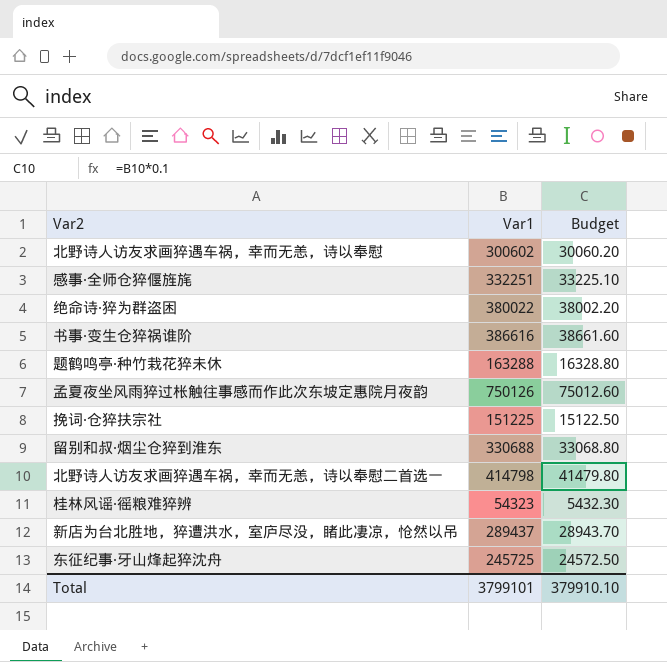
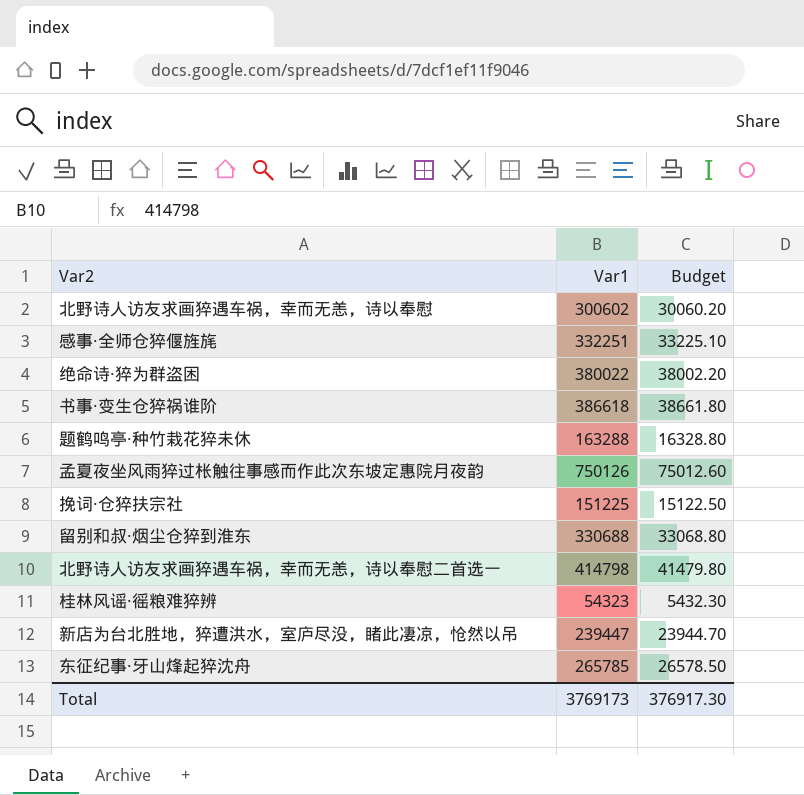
书事·变生仓猝祸谁阶 | Var1: 386616 -> 386618
书事·变生仓猝祸谁阶 | Budget: 38661.60 -> 38661.80
新店为台北胜地，猝遭洪水，室庐尽没，睹此凄凉，怆然以吊 | Var1: 289437 -> 239447
新店为台北胜地，猝遭洪水，室庐尽没，睹此凄凉，怆然以吊 | Budget: 28943.70 -> 23944.70
东征纪事·牙山烽起猝沈舟 | Var1: 245725 -> 265785
东征纪事·牙山烽起猝沈舟 | Budget: 24572.50 -> 26578.50
Total | Var1: 3799101 -> 3769173
Total | Budget: 379910.10 -> 376917.30

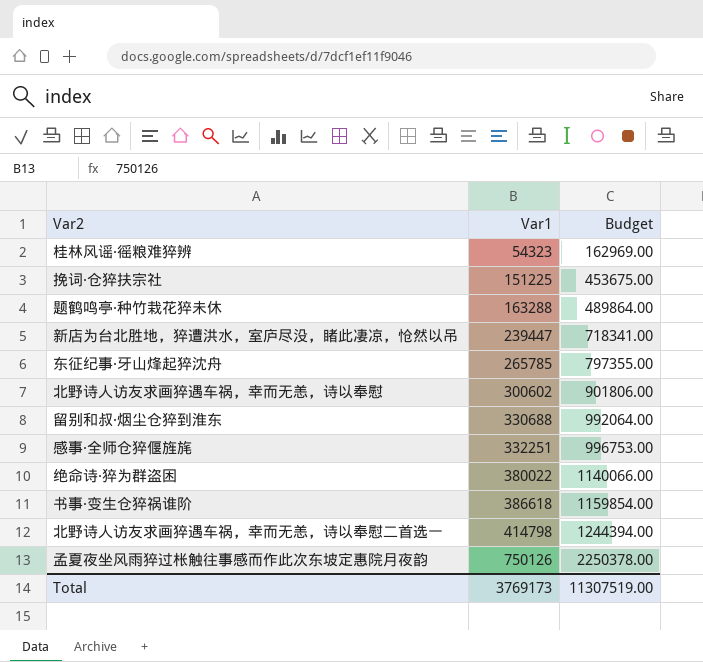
row order: none -> Var1 ascending
column Budget | formula: [Var1] * 0.1 -> [Var1] * 3
Total | Budget: 376917.30 -> 11307519.00

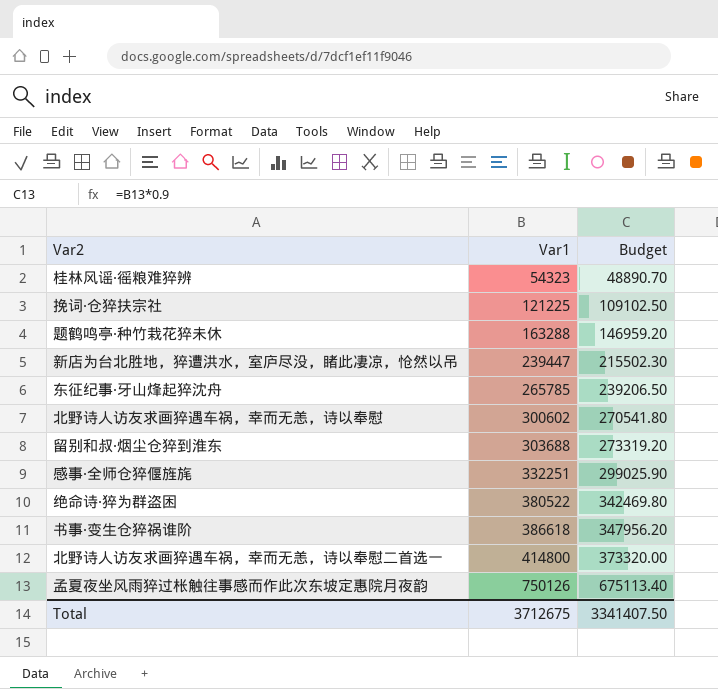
column Budget | formula: [Var1] * 3 -> [Var1] * 0.9
挽词·仓猝扶宗社 | Var1: 151225 -> 121225
留别和叔·烟尘仓猝到淮东 | Var1: 330688 -> 303688
绝命诗·猝为群盗困 | Var1: 380022 -> 380522
北野诗人访友求画猝遇车祸，幸而无恙，诗以奉慰二首选一 | Var1: 414798 -> 414800
Total | Var1: 3769173 -> 3712675
Total | Budget: 11307519.00 -> 3341407.50

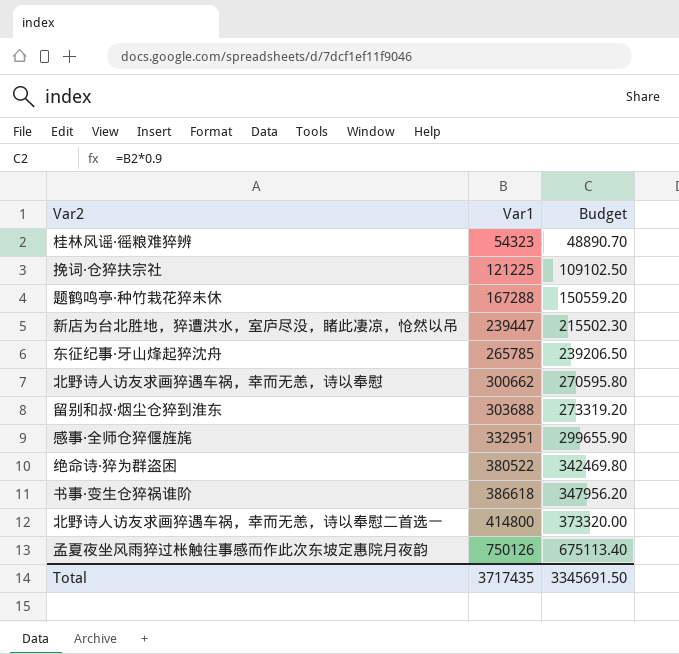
题鹤鸣亭·种竹栽花猝未休 | Var1: 163288 -> 167288
题鹤鸣亭·种竹栽花猝未休 | Budget: 146959.20 -> 150559.20
北野诗人访友求画猝遇车祸，幸而无恙，诗以奉慰 | Var1: 300602 -> 300662
北野诗人访友求画猝遇车祸，幸而无恙，诗以奉慰 | Budget: 270541.80 -> 270595.80
感事·全师仓猝偃旌旄 | Var1: 332251 -> 332951
感事·全师仓猝偃旌旄 | Budget: 299025.90 -> 299655.90
Total | Var1: 3712675 -> 3717435
Total | Budget: 3341407.50 -> 3345691.50

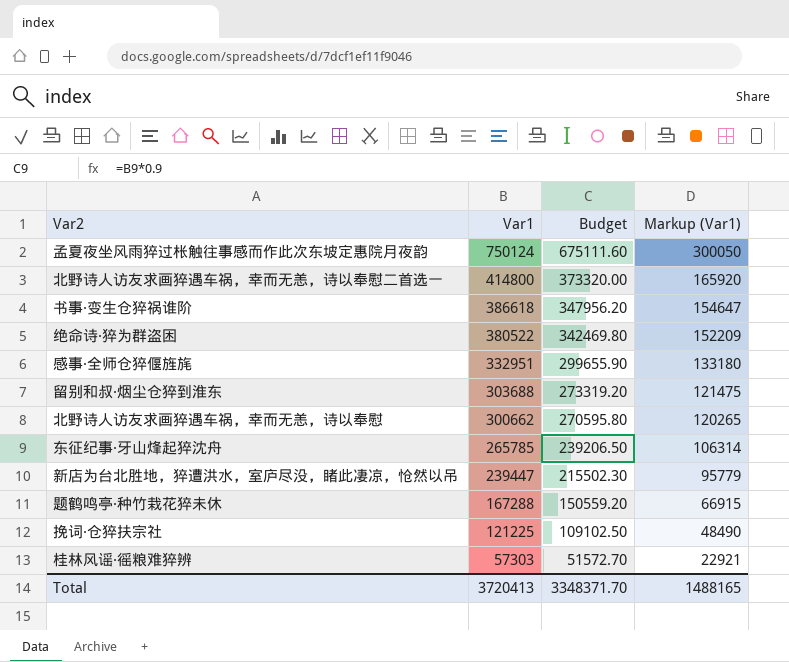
row order: Var1 ascending -> Var1 descending
column Markup (Var1) | formula: none -> [Var1] * 0.4
孟夏夜坐风雨猝过枨触往事感而作此次东坡定惠院月夜韵 | Var1: 750126 -> 750124
孟夏夜坐风雨猝过枨触往事感而作此次东坡定惠院月夜韵 | Budget: 675113.40 -> 675111.60
桂林风谣·徭粮难猝辨 | Var1: 54323 -> 57303
桂林风谣·徭粮难猝辨 | Budget: 48890.70 -> 51572.70
Total | Var1: 3717435 -> 3720413
Total | Budget: 3345691.50 -> 3348371.70

